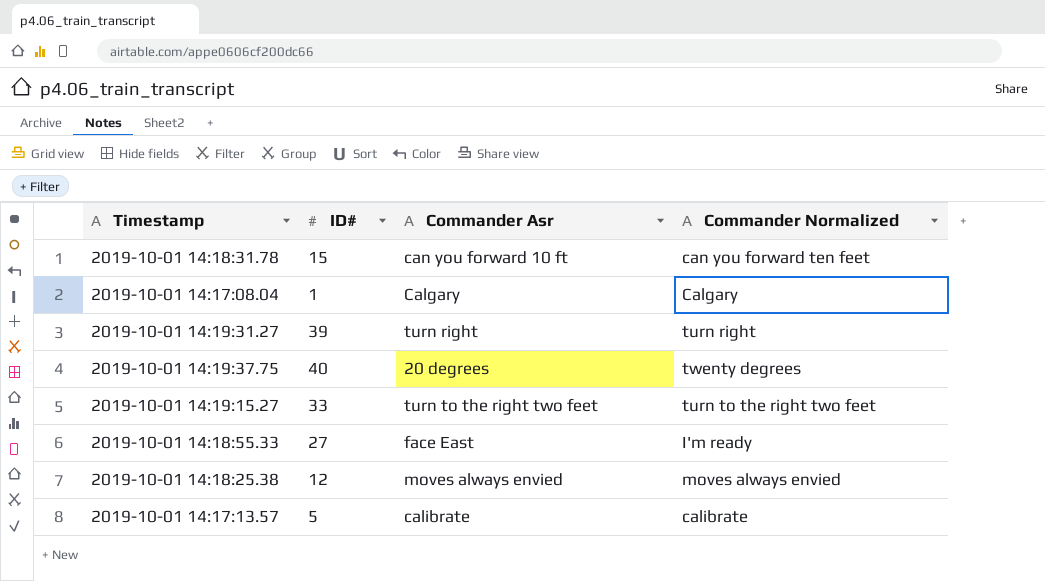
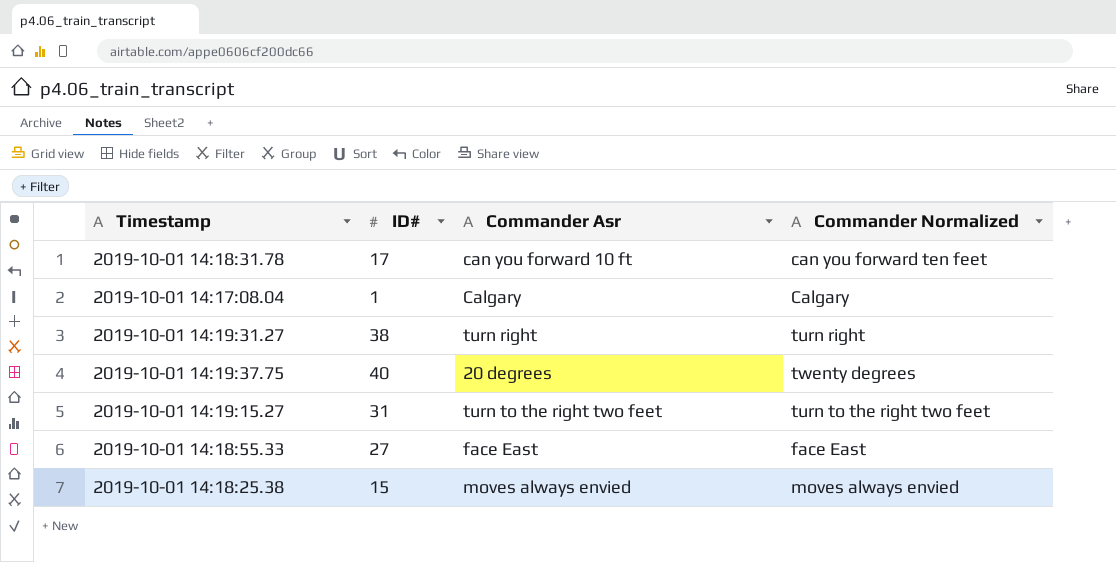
row 2019-10-01 14:17:13.57: 5 | calibrate | calibrate -> none
2019-10-01 14:18:31.78 | ID#: 15 -> 17
2019-10-01 14:19:31.27 | ID#: 39 -> 38
2019-10-01 14:19:15.27 | ID#: 33 -> 31
2019-10-01 14:18:55.33 | Commander Normalized: I'm ready -> face East
2019-10-01 14:18:25.38 | ID#: 12 -> 15

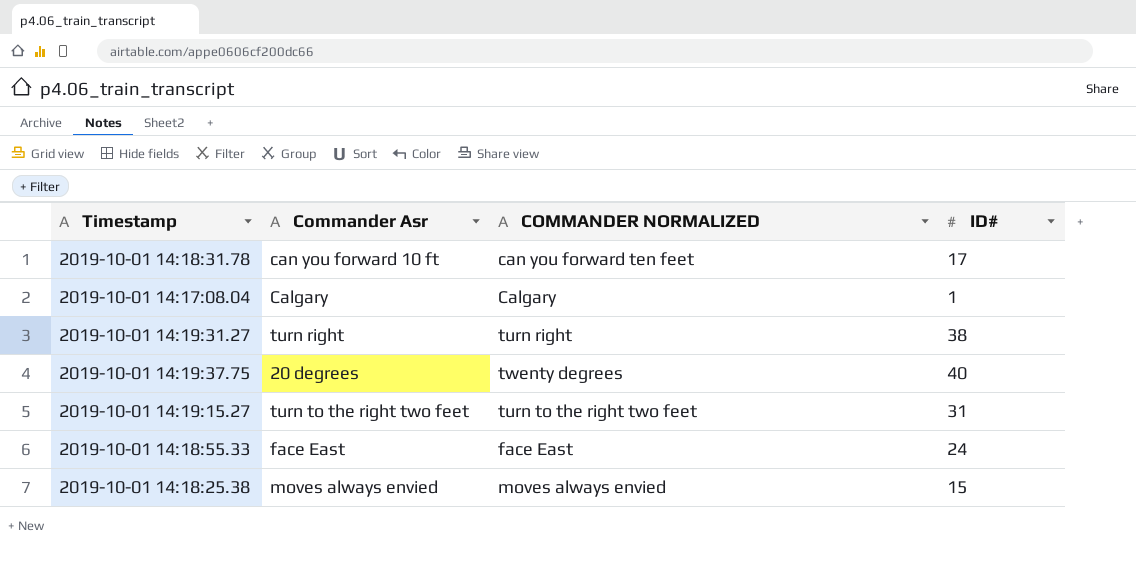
column name: Commander Normalized -> COMMANDER NORMALIZED
column ID# | position: 2 -> 4
2019-10-01 14:18:55.33 | ID#: 27 -> 24

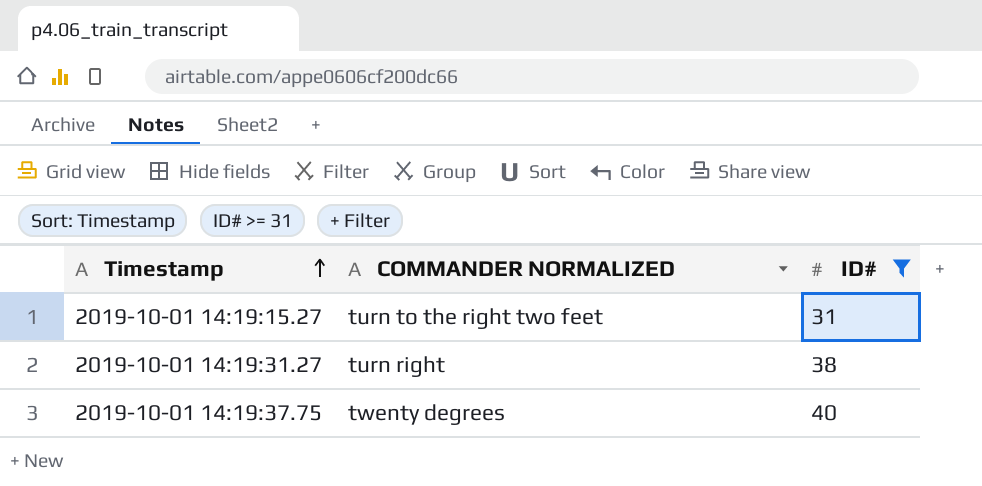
filter: none -> ID# >= 31
row order: none -> Timestamp ascending
column Commander Asr | position: 2 -> none

